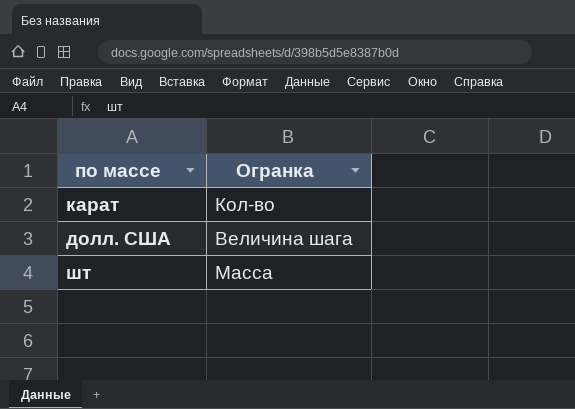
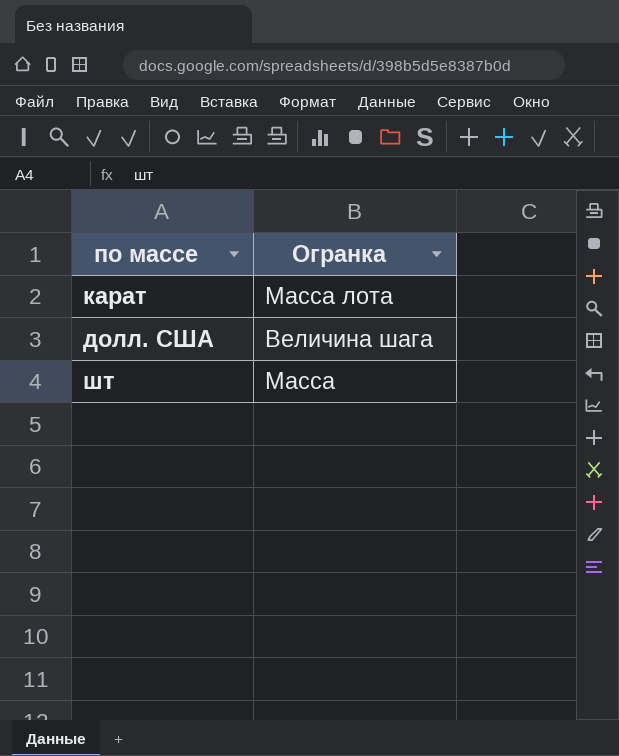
карат | Огранка: Кол-во -> Масса лота

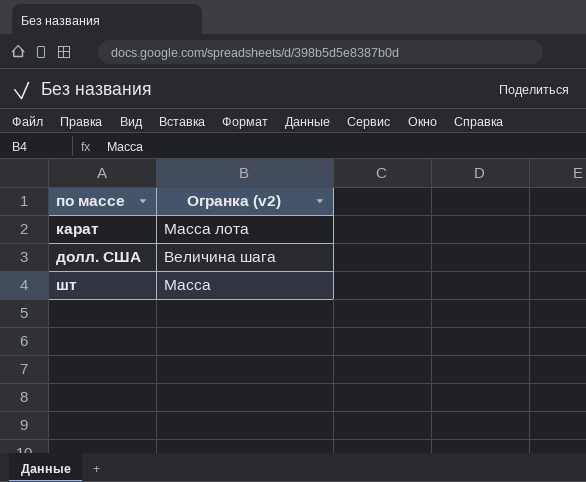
column name: Огранка -> Огранка (v2)

